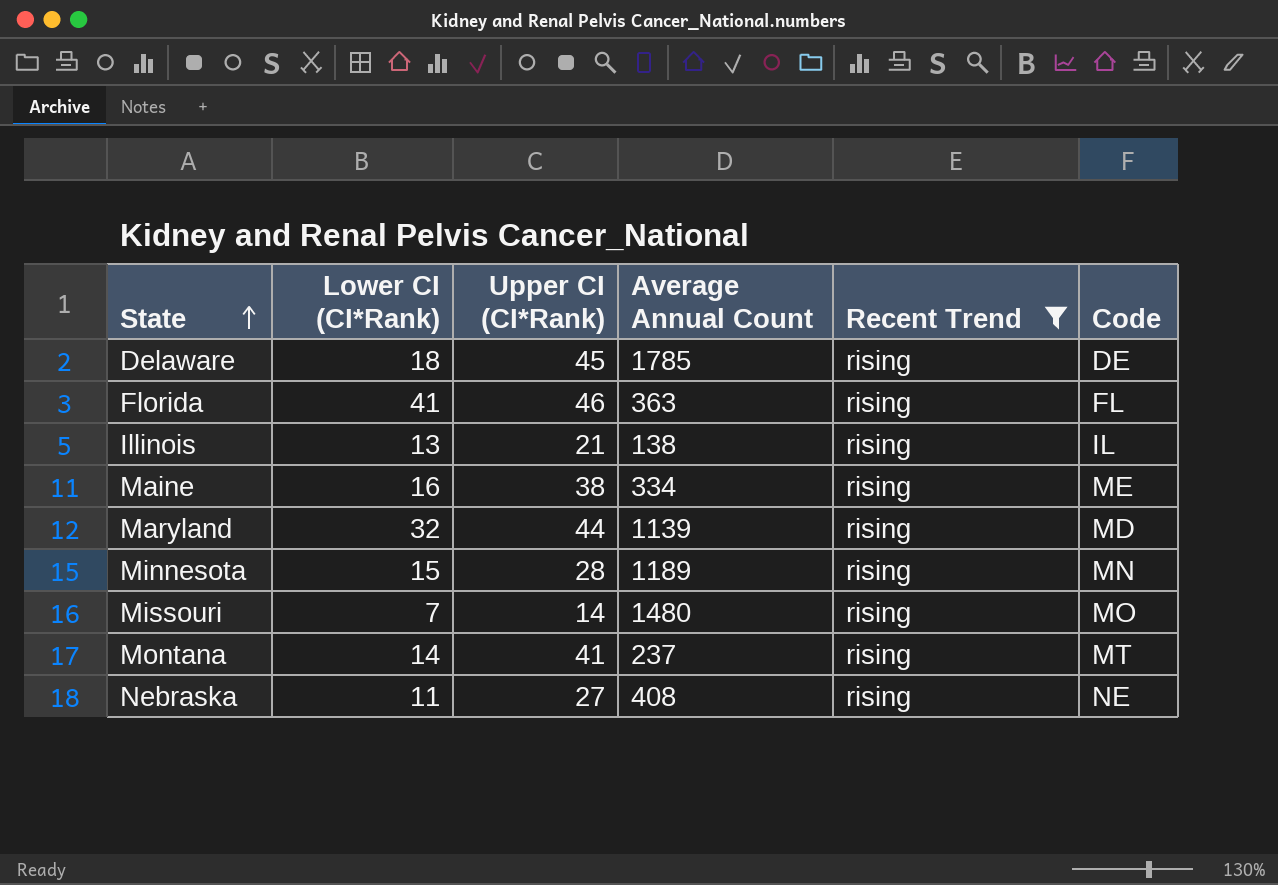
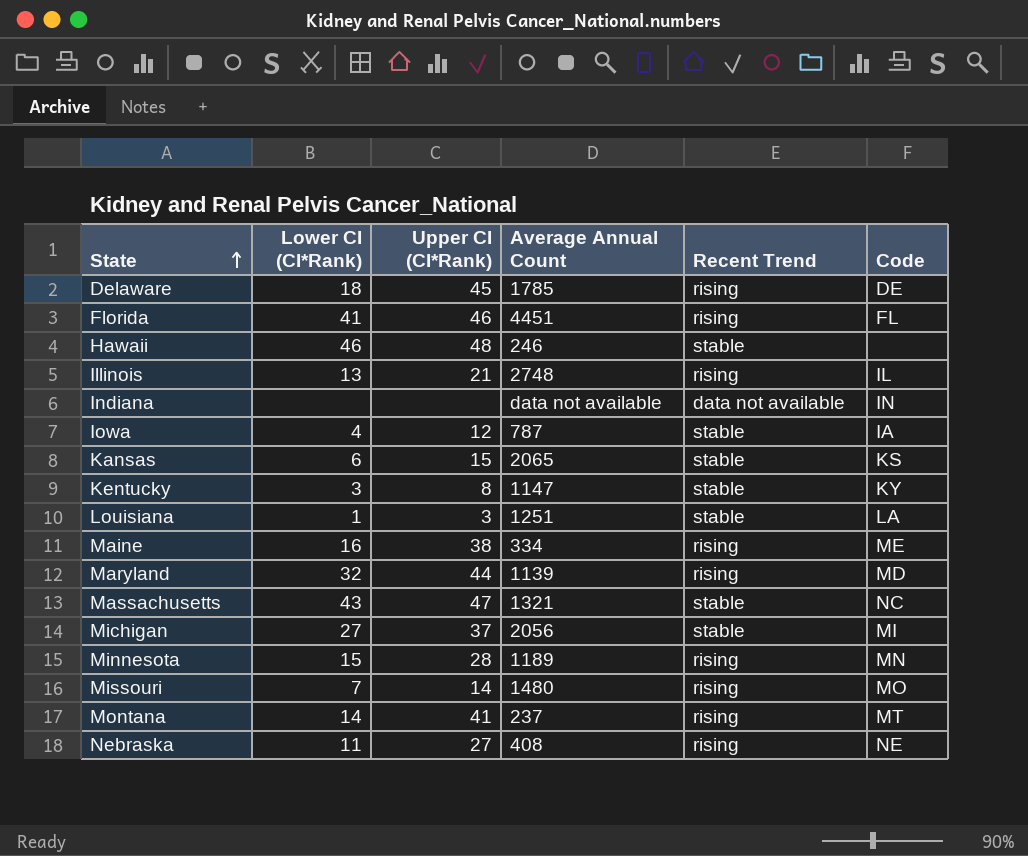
filter: Recent Trend = rising -> none
Florida | Average Annual Count: 363 -> 4451
Illinois | Average Annual Count: 138 -> 2748

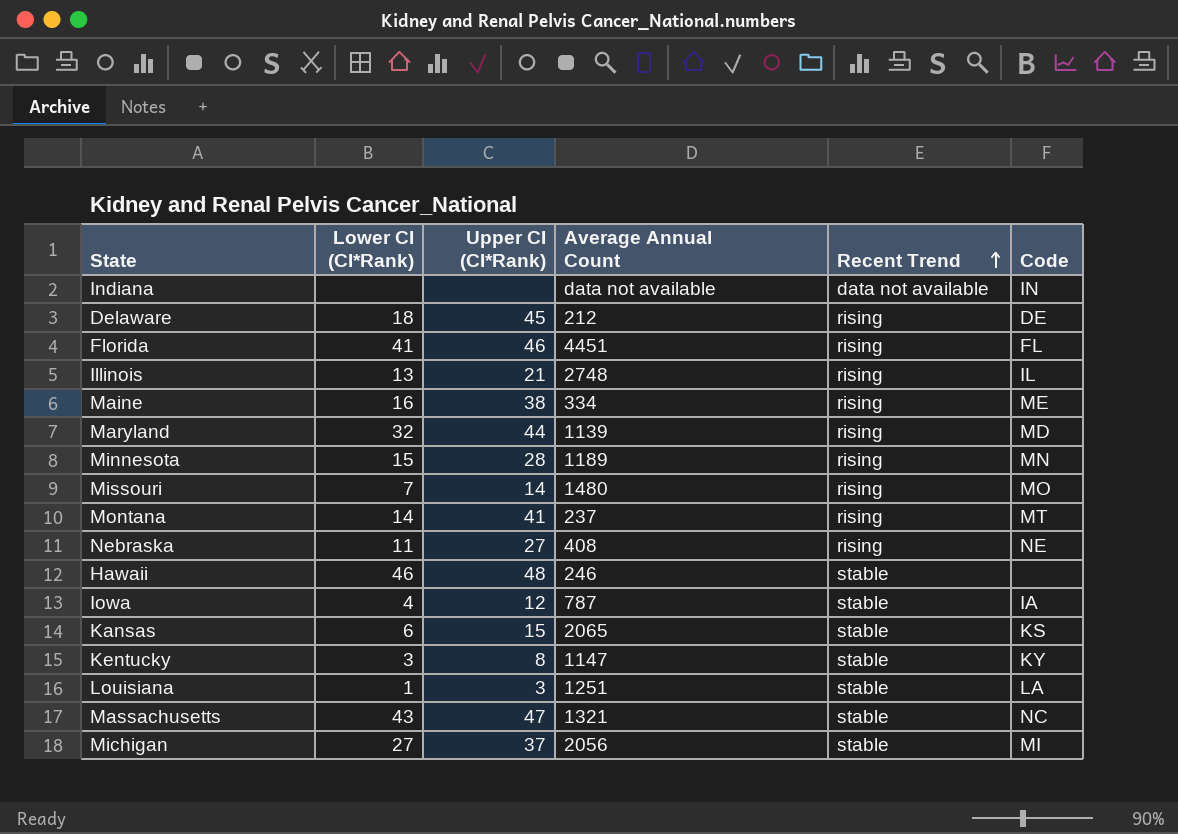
row order: State ascending -> Recent Trend ascending
Delaware | Average Annual Count: 1785 -> 212

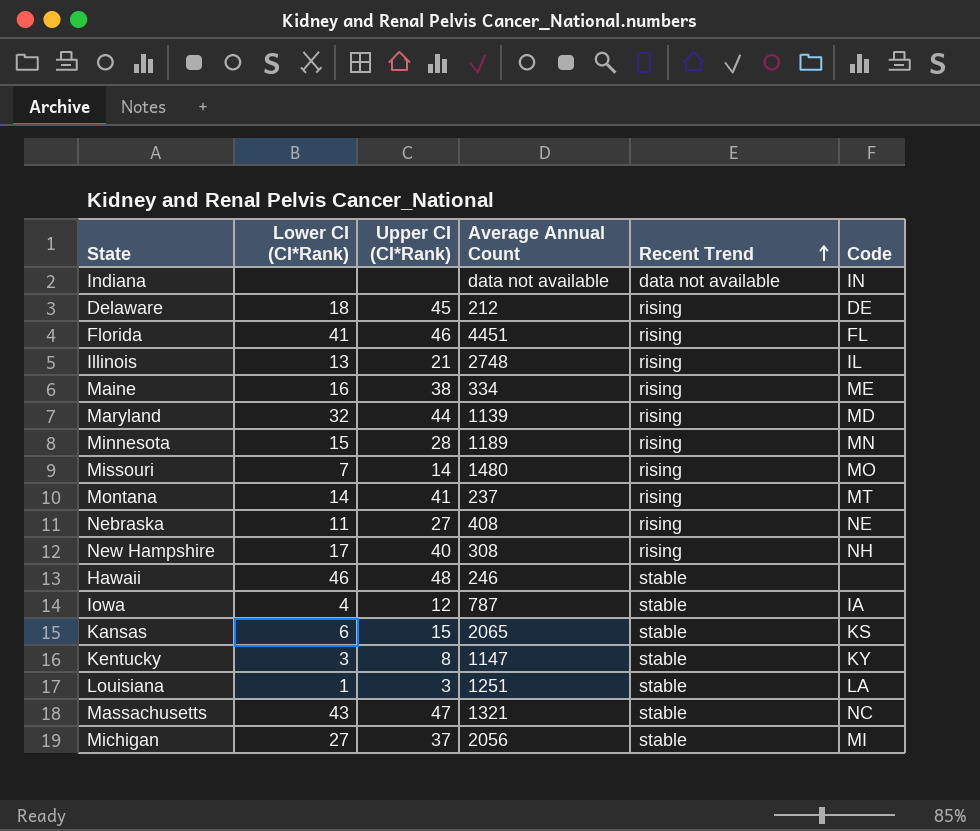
row New Hampshire: none -> 17 | 40 | 308 | rising | NH

